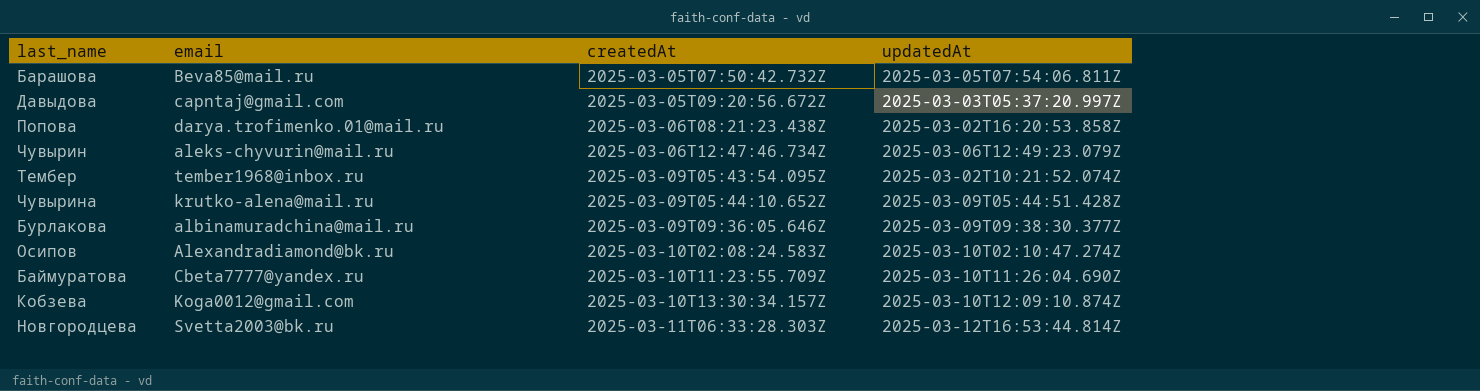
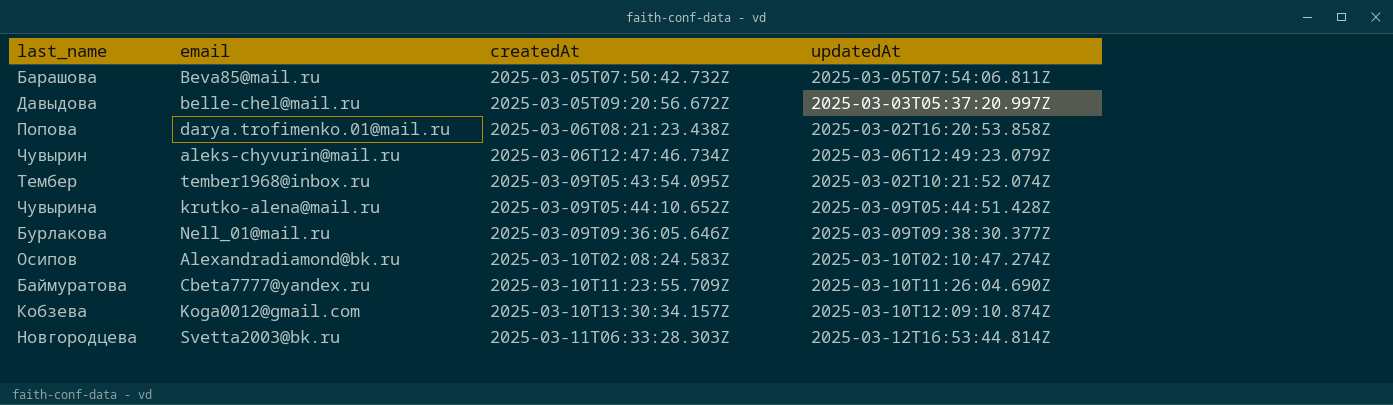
Давыдова | email: capntaj@gmail.com -> belle-chel@mail.ru
Бурлакова | email: albinamuradchina@mail.ru -> Nell_01@mail.ru

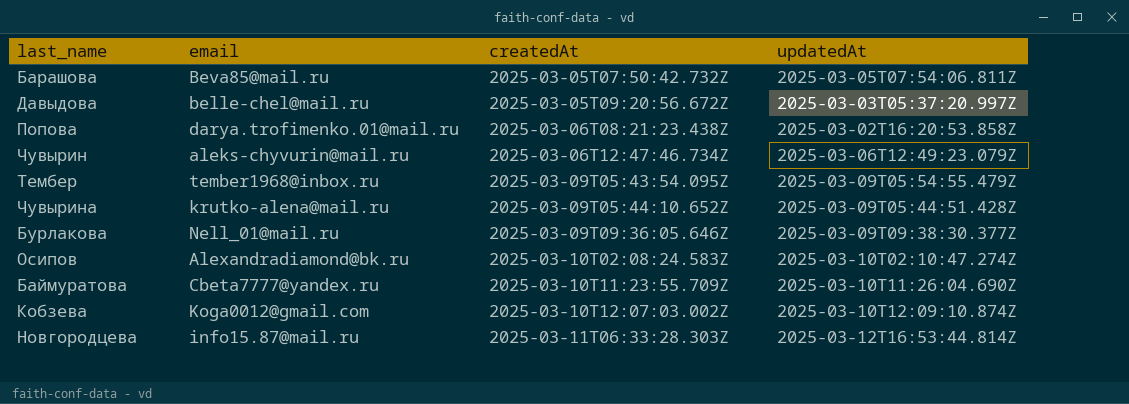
Тембер | updatedAt: 2025-03-02T10:21:52.074Z -> 2025-03-09T05:54:55.479Z
Кобзева | createdAt: 2025-03-10T13:30:34.157Z -> 2025-03-10T12:07:03.002Z
Новгородцева | email: Svetta2003@bk.ru -> info15.87@mail.ru

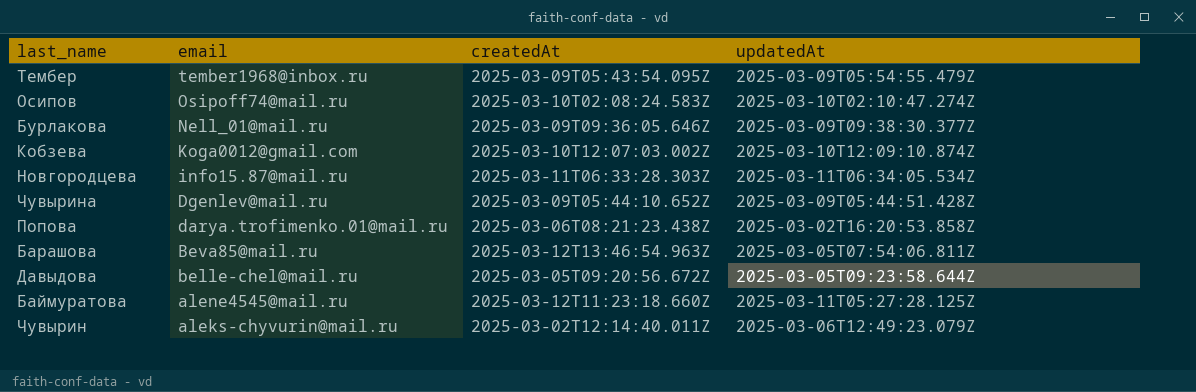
row order: createdAt ascending -> email descending
Осипов | email: Alexandradiamond@bk.ru -> Osipoff74@mail.ru
Новгородцева | updatedAt: 2025-03-12T16:53:44.814Z -> 2025-03-11T06:34:05.534Z
Чувырина | email: krutko-alena@mail.ru -> Dgenlev@mail.ru
Барашова | createdAt: 2025-03-05T07:50:42.732Z -> 2025-03-12T13:46:54.963Z
Давыдова | updatedAt: 2025-03-03T05:37:20.997Z -> 2025-03-05T09:23:58.644Z
Баймуратова | email: Cbeta7777@yandex.ru -> alene4545@mail.ru
Баймуратова | createdAt: 2025-03-10T11:23:55.709Z -> 2025-03-12T11:23:18.660Z
Баймуратова | updatedAt: 2025-03-10T11:26:04.690Z -> 2025-03-11T05:27:28.125Z
Чувырин | createdAt: 2025-03-06T12:47:46.734Z -> 2025-03-02T12:14:40.011Z

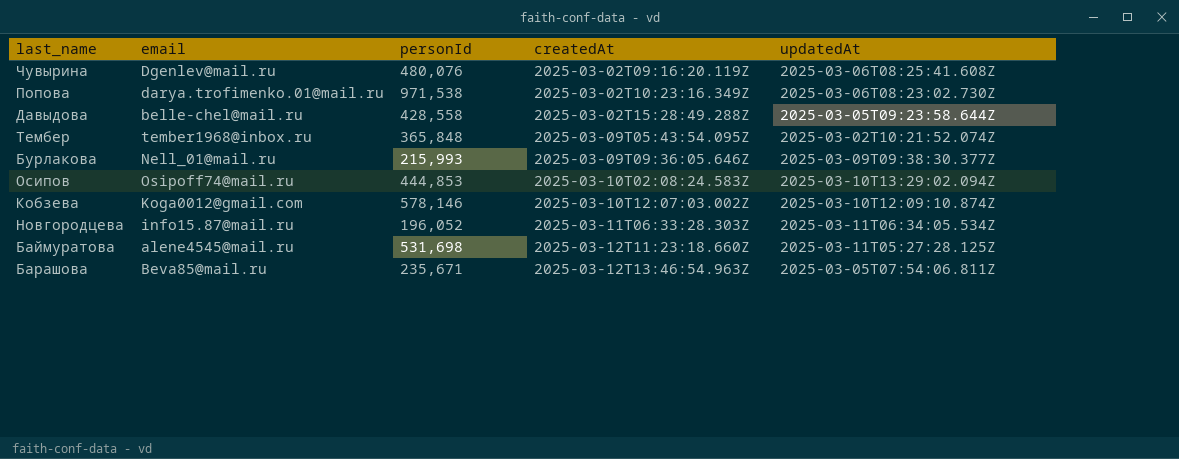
row order: email descending -> createdAt ascending
column personId | position: none -> 3
row Чувырин: aleks-chyvurin@mail.ru | 2025-03-02T12:14:40.011Z | 2025-03-06T12:49:23.079Z -> none
Чувырина | createdAt: 2025-03-09T05:44:10.652Z -> 2025-03-02T09:16:20.119Z
Чувырина | updatedAt: 2025-03-09T05:44:51.428Z -> 2025-03-06T08:25:41.608Z
Попова | createdAt: 2025-03-06T08:21:23.438Z -> 2025-03-02T10:23:16.349Z
Попова | updatedAt: 2025-03-02T16:20:53.858Z -> 2025-03-06T08:23:02.730Z
Давыдова | createdAt: 2025-03-05T09:20:56.672Z -> 2025-03-02T15:28:49.288Z
Тембер | updatedAt: 2025-03-09T05:54:55.479Z -> 2025-03-02T10:21:52.074Z
Осипов | updatedAt: 2025-03-10T02:10:47.274Z -> 2025-03-10T13:29:02.094Z

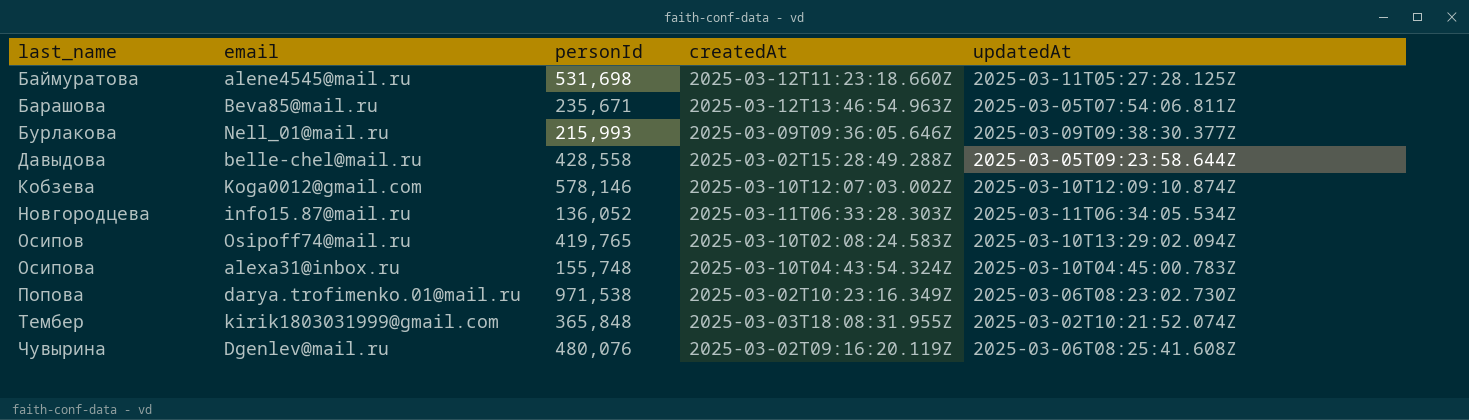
row order: createdAt ascending -> last_name ascending
Новгородцева | personId: 196,052 -> 136,052
Осипов | personId: 444,853 -> 419,765
row Осипова: none -> alexa31@inbox.ru | 155,748 | 2025-03-10T04:43:54.324Z | 2025-03-10T04:45:00.783Z
Тембер | email: tember1968@inbox.ru -> kirik1803031999@gmail.com
Тембер | createdAt: 2025-03-09T05:43:54.095Z -> 2025-03-03T18:08:31.955Z

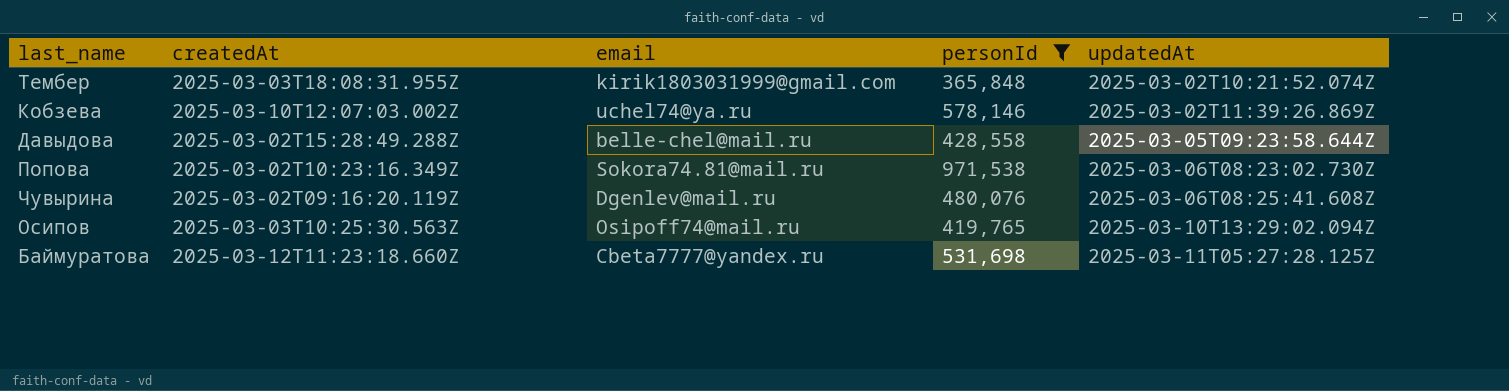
filter: none -> personId >= 365,848
row order: last_name ascending -> updatedAt ascending
column createdAt | position: 4 -> 2
Кобзева | email: Koga0012@gmail.com -> uchel74@ya.ru
Кобзева | updatedAt: 2025-03-10T12:09:10.874Z -> 2025-03-02T11:39:26.869Z
Попова | email: darya.trofimenko.01@mail.ru -> Sokora74.81@mail.ru
Осипов | createdAt: 2025-03-10T02:08:24.583Z -> 2025-03-03T10:25:30.563Z
Баймуратова | email: alene4545@mail.ru -> Cbeta7777@yandex.ru

